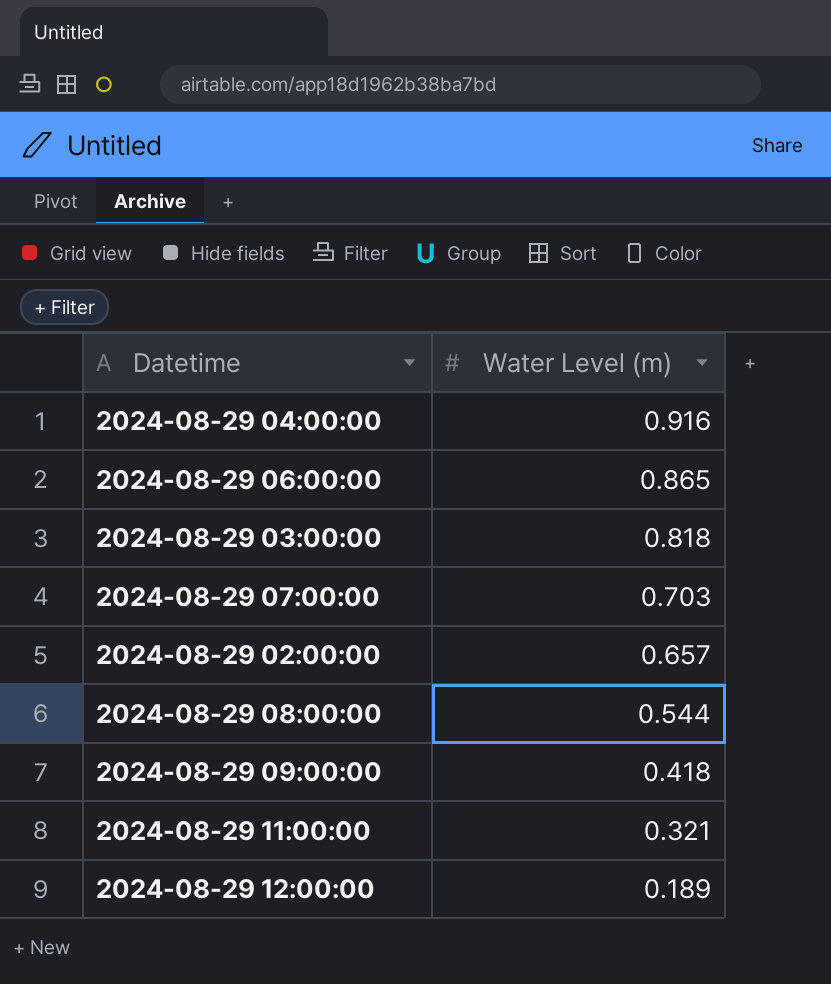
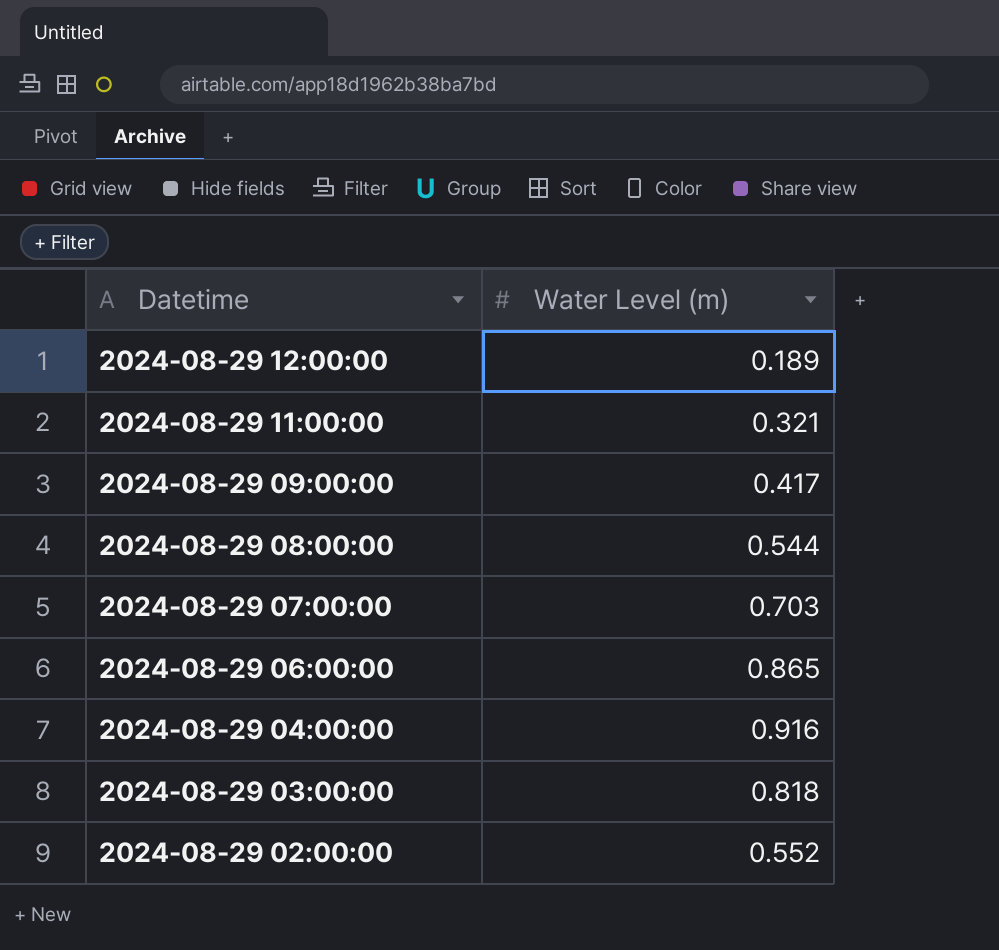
row order: Water Level (m) descending -> Datetime descending
2024-08-29 09:00:00 | Water Level (m): 0.418 -> 0.417
2024-08-29 02:00:00 | Water Level (m): 0.657 -> 0.552

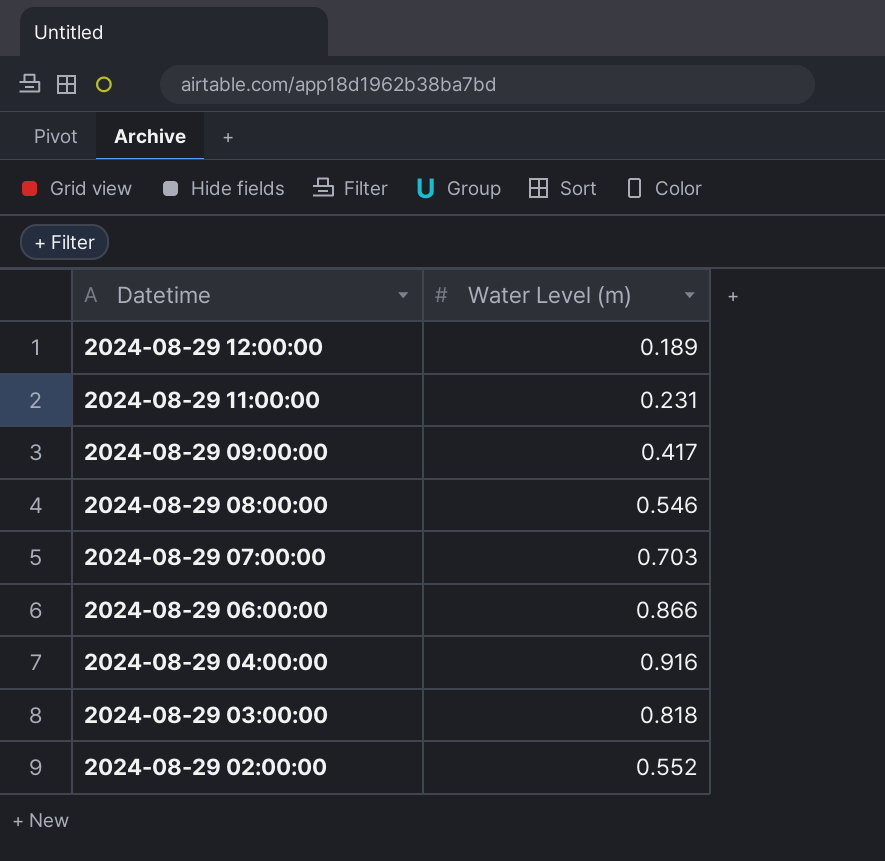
2024-08-29 11:00:00 | Water Level (m): 0.321 -> 0.231
2024-08-29 08:00:00 | Water Level (m): 0.544 -> 0.546
2024-08-29 06:00:00 | Water Level (m): 0.865 -> 0.866

